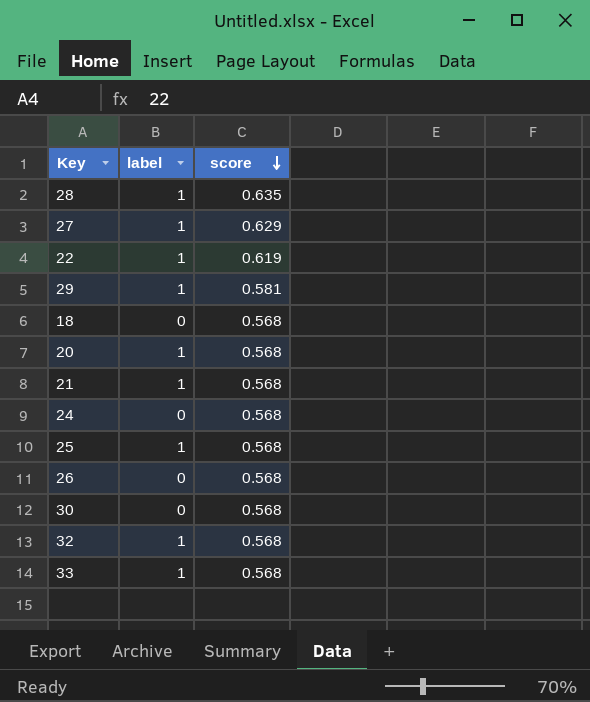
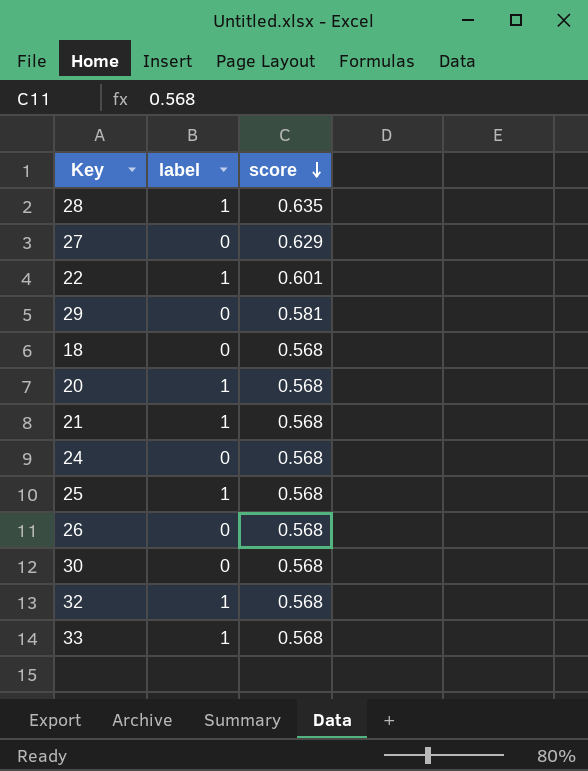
27 | label: 1 -> 0
22 | score: 0.619 -> 0.601
29 | label: 1 -> 0

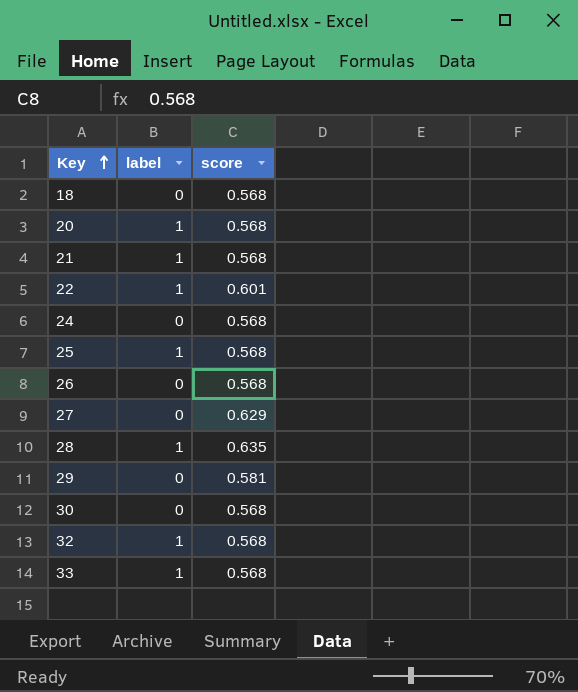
row order: score descending -> Key ascending

